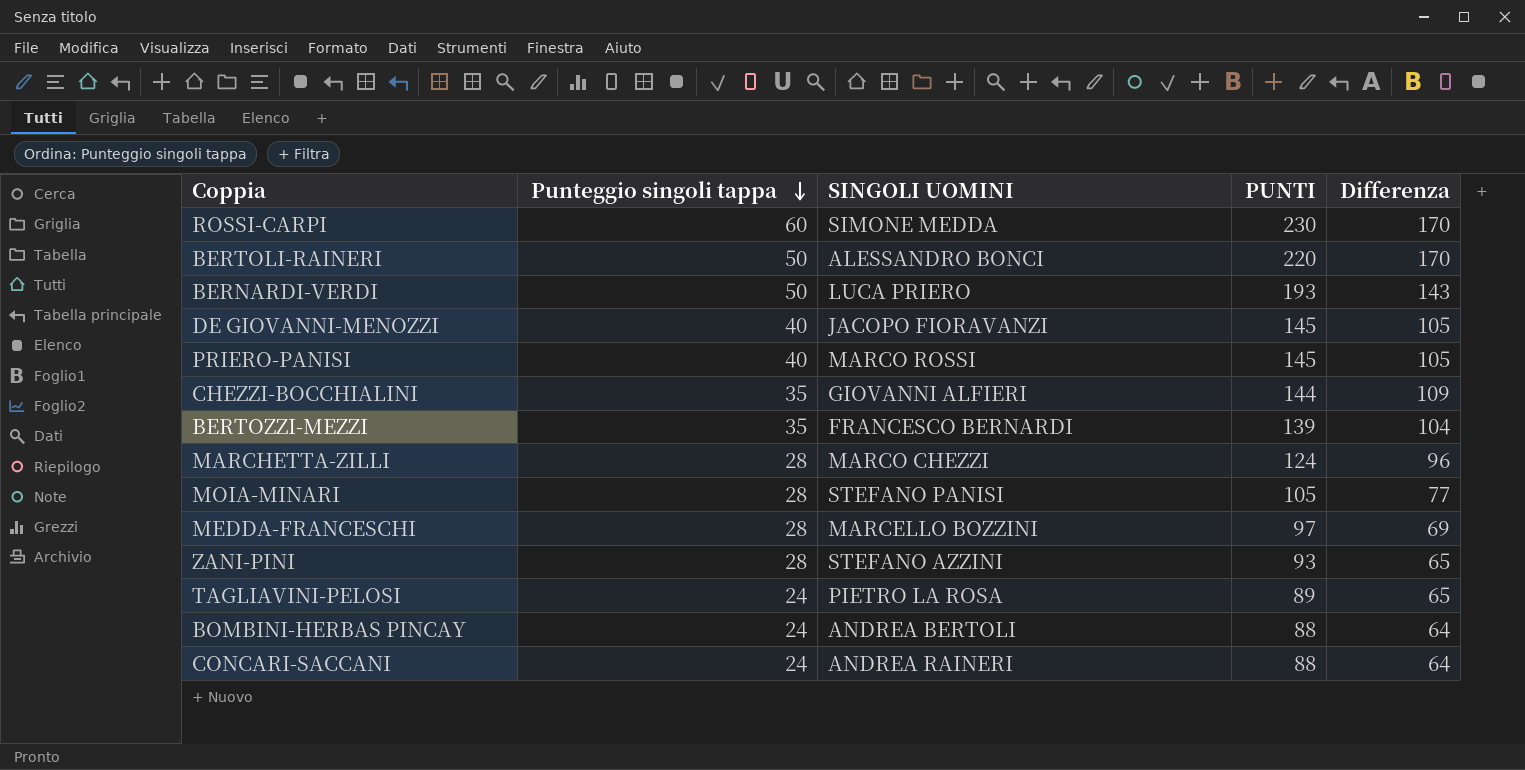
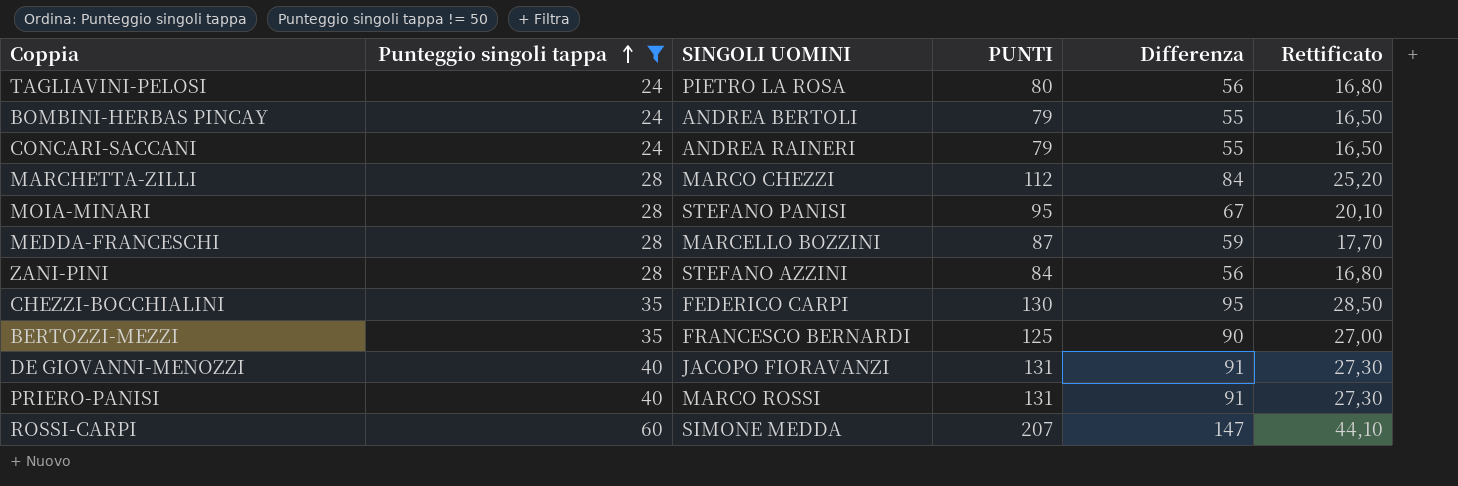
filter: none -> Punteggio singoli tappa != 50
row order: Punteggio singoli tappa descending -> Punteggio singoli tappa ascending
column Rettificato | formula: none -> [Differenza] * 0,3
TAGLIAVINI-PELOSI | PUNTI: 89 -> 80
TAGLIAVINI-PELOSI | Differenza: 65 -> 56
BOMBINI-HERBAS PINCAY | PUNTI: 88 -> 79
BOMBINI-HERBAS PINCAY | Differenza: 64 -> 55
CONCARI-SACCANI | PUNTI: 88 -> 79
CONCARI-SACCANI | Differenza: 64 -> 55
MARCHETTA-ZILLI | PUNTI: 124 -> 112
MARCHETTA-ZILLI | Differenza: 96 -> 84
MOIA-MINARI | PUNTI: 105 -> 95
MOIA-MINARI | Differenza: 77 -> 67
MEDDA-FRANCESCHI | PUNTI: 97 -> 87
MEDDA-FRANCESCHI | Differenza: 69 -> 59
ZANI-PINI | PUNTI: 93 -> 84
ZANI-PINI | Differenza: 65 -> 56
CHEZZI-BOCCHIALINI | SINGOLI UOMINI: GIOVANNI ALFIERI -> FEDERICO CARPI
CHEZZI-BOCCHIALINI | PUNTI: 144 -> 130
CHEZZI-BOCCHIALINI | Differenza: 109 -> 95
BERTOZZI-MEZZI | PUNTI: 139 -> 125
BERTOZZI-MEZZI | Differenza: 104 -> 90
DE GIOVANNI-MENOZZI | PUNTI: 145 -> 131
DE GIOVANNI-MENOZZI | Differenza: 105 -> 91
PRIERO-PANISI | PUNTI: 145 -> 131
PRIERO-PANISI | Differenza: 105 -> 91
ROSSI-CARPI | PUNTI: 230 -> 207
ROSSI-CARPI | Differenza: 170 -> 147

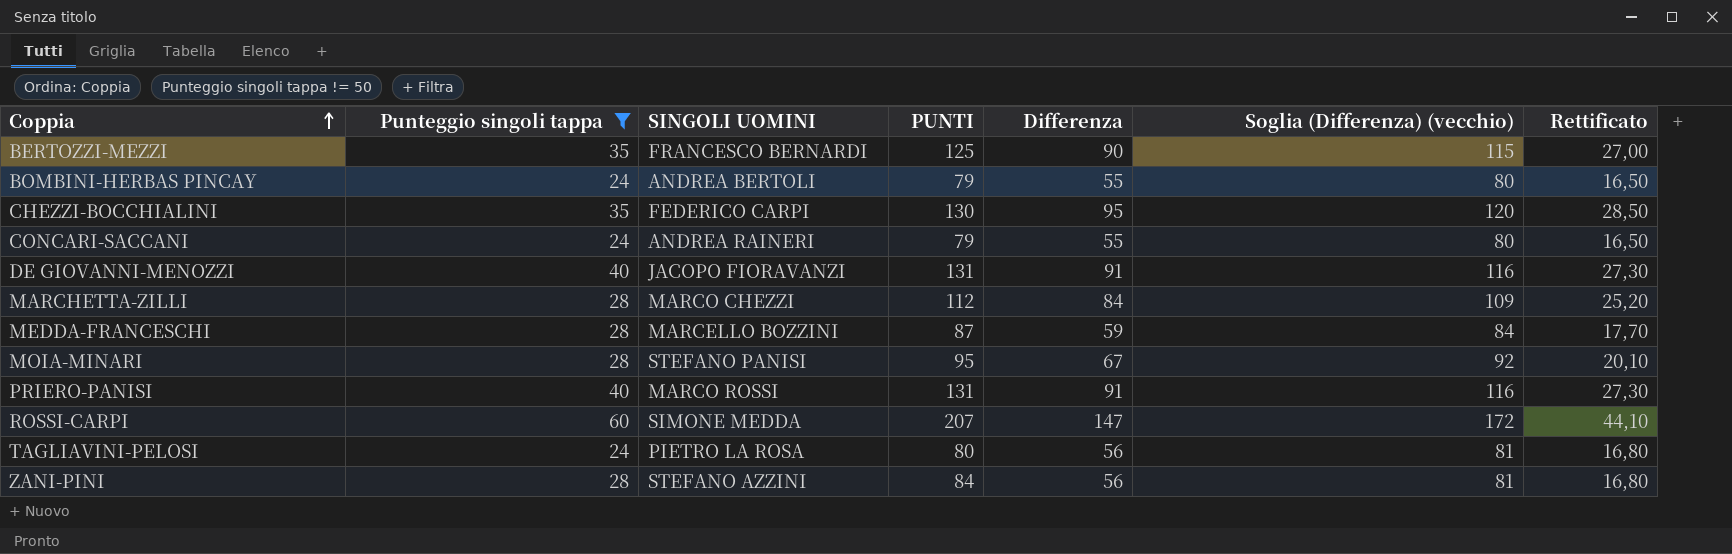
row order: Punteggio singoli tappa ascending -> Coppia ascending
column Soglia (Differenza) (vecchio) | formula: none -> [Differenza] + 25

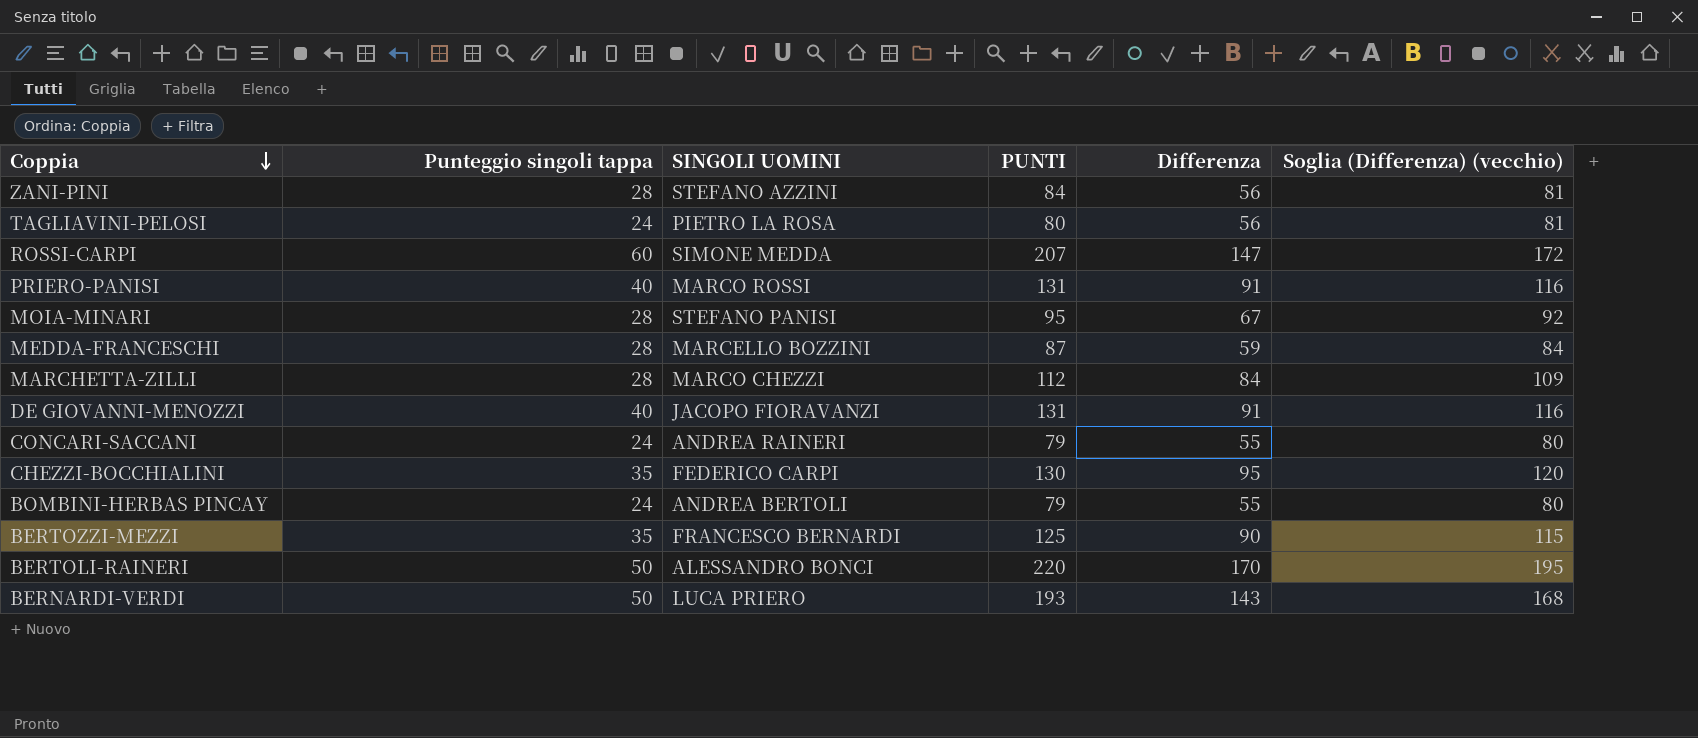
filter: Punteggio singoli tappa != 50 -> none
row order: Coppia ascending -> Coppia descending
column Rettificato | formula: [Differenza] * 0,3 -> none

